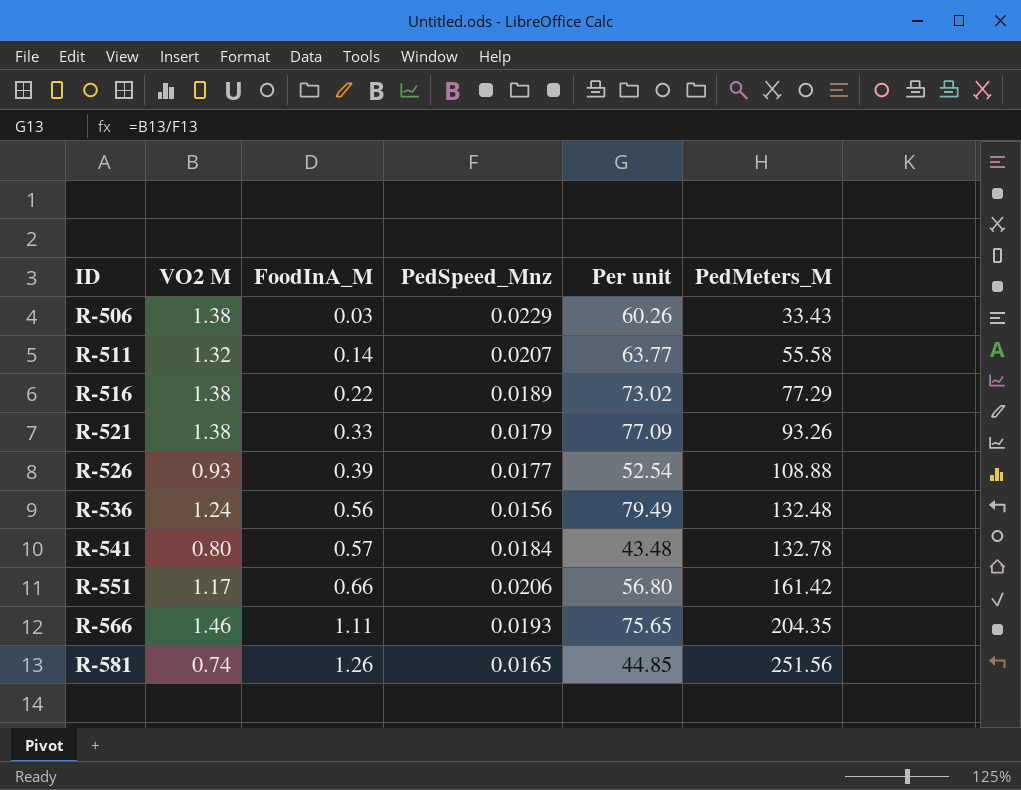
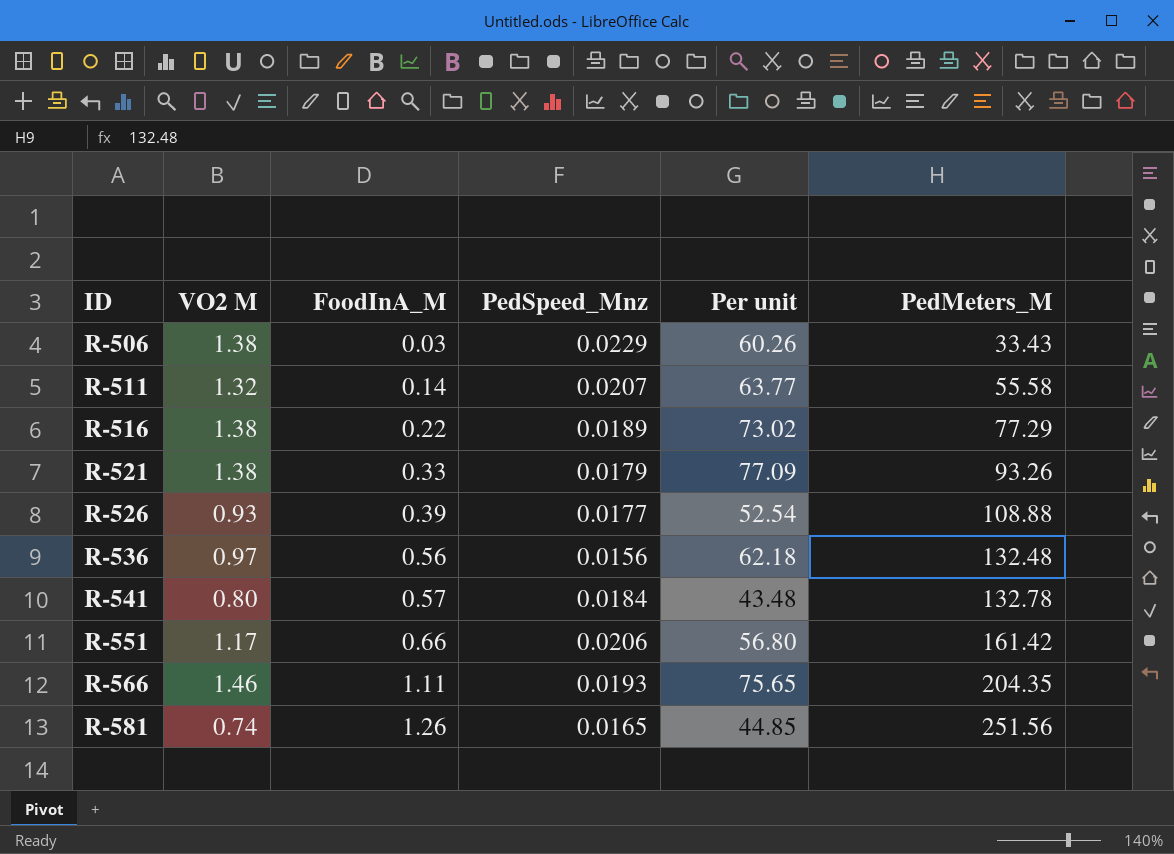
R-536 | VO2 M: 1.24 -> 0.97
R-536 | Per unit: 79.49 -> 62.18

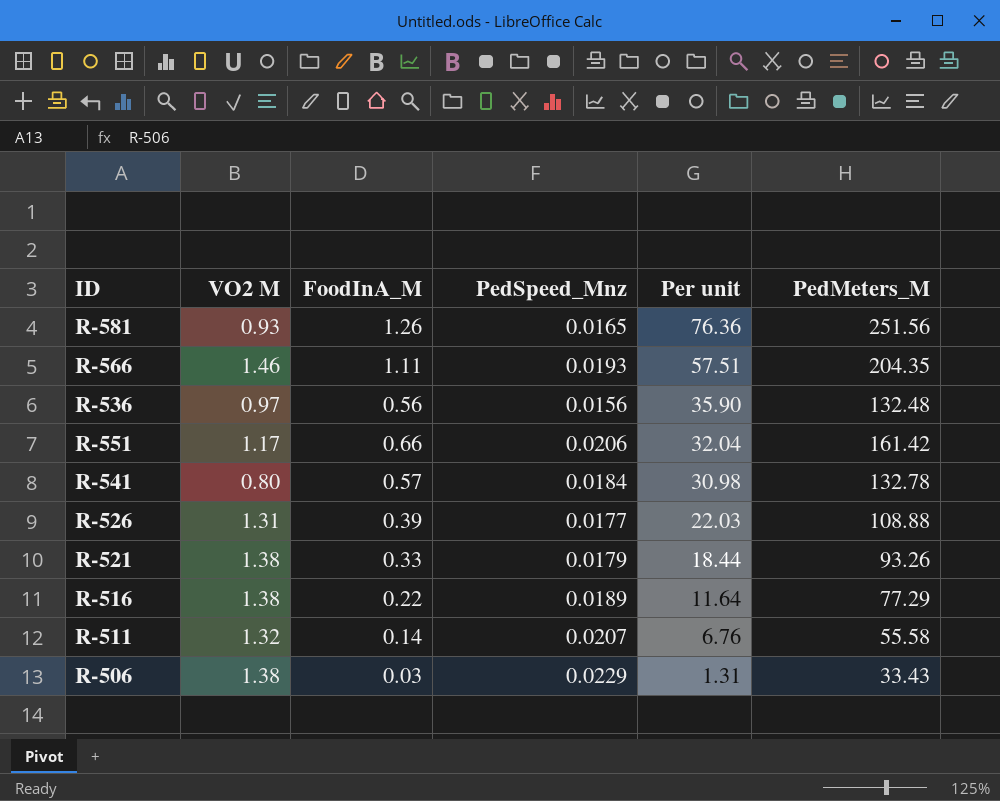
row order: ID ascending -> Per unit descending
column Per unit | formula: [VO2 M] / [PedSpeed_Mnz] -> [FoodInA_M] / [PedSpeed_Mnz]
R-581 | VO2 M: 0.74 -> 0.93
R-526 | VO2 M: 0.93 -> 1.31

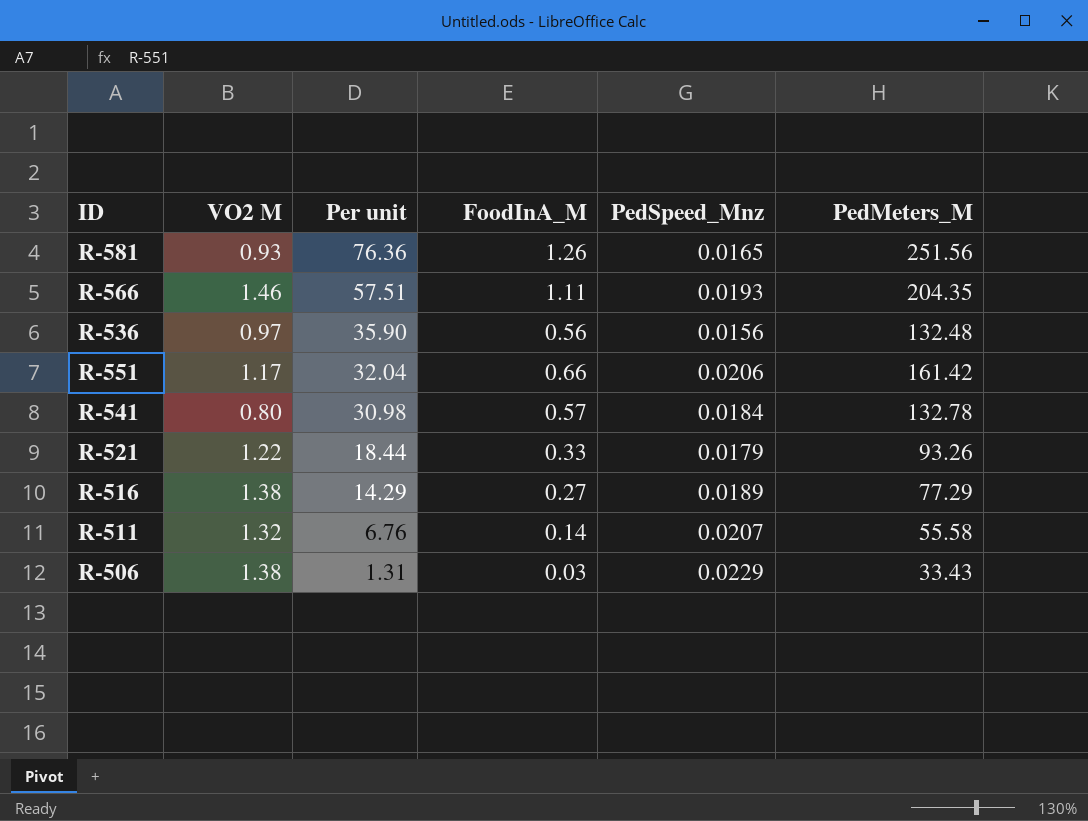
column Per unit | position: 5 -> 3
row R-526: 1.31 | 0.39 | 0.0177 | 22.03 | 108.88 -> none
R-521 | VO2 M: 1.38 -> 1.22
R-516 | Per unit: 11.64 -> 14.29
R-516 | FoodInA_M: 0.22 -> 0.27

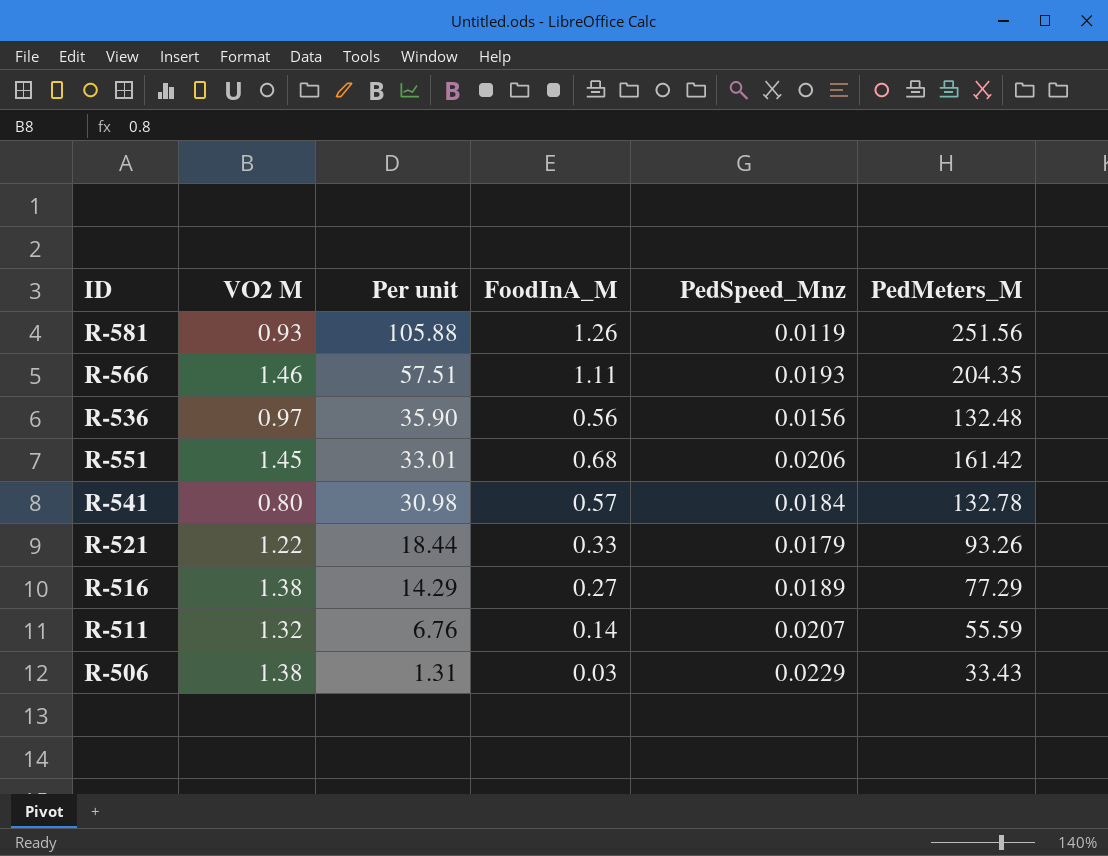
R-581 | Per unit: 76.36 -> 105.88
R-581 | PedSpeed_Mnz: 0.0165 -> 0.0119
R-551 | VO2 M: 1.17 -> 1.45
R-551 | Per unit: 32.04 -> 33.01
R-551 | FoodInA_M: 0.66 -> 0.68
R-511 | PedMeters_M: 55.58 -> 55.59

